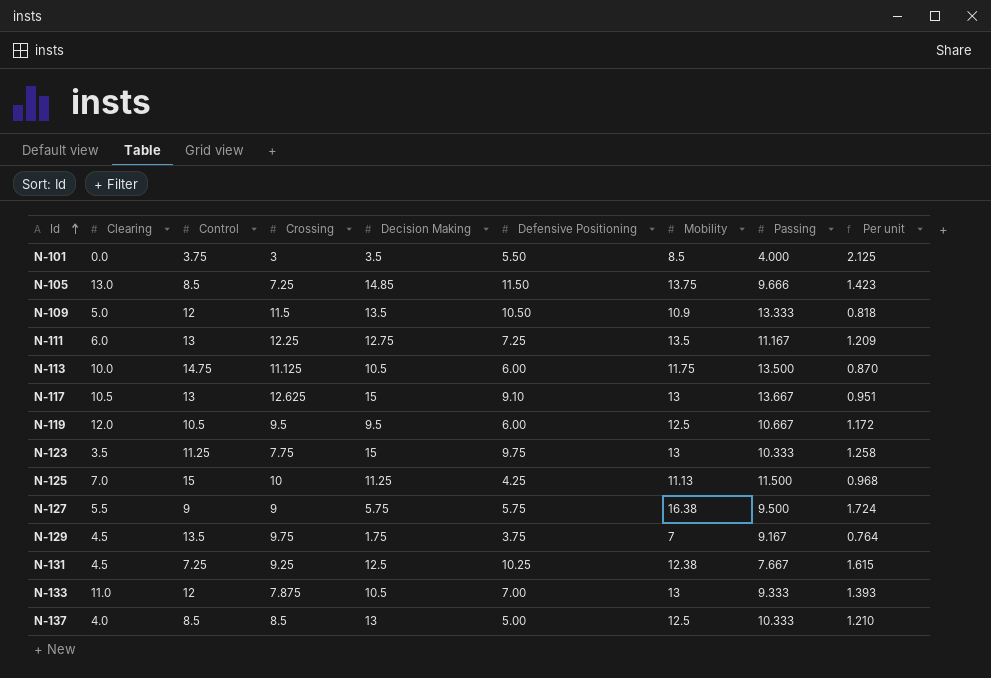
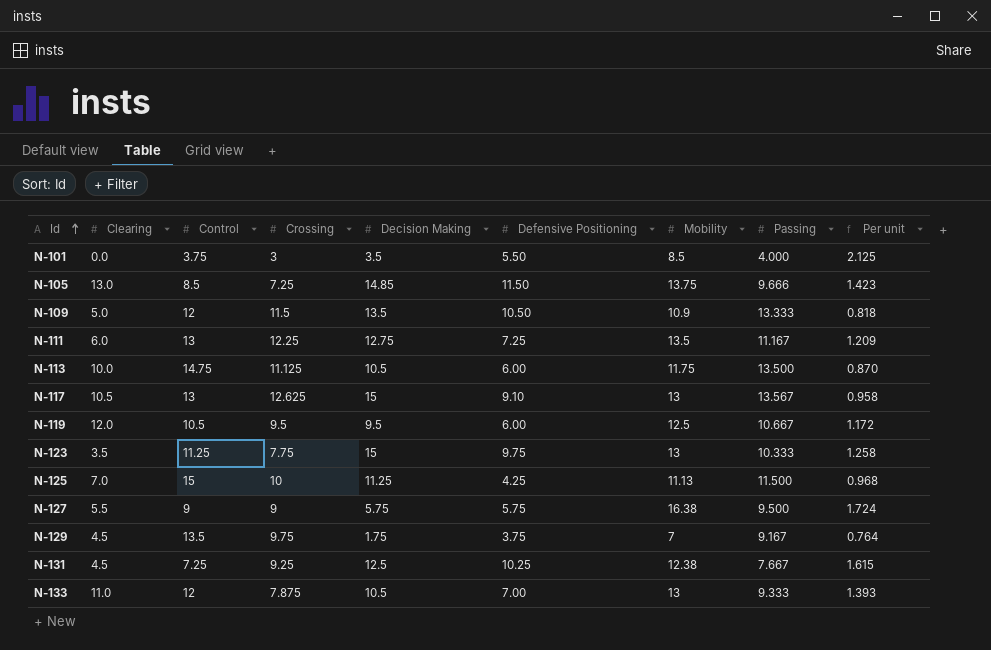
row N-137: 4.0 | 8.5 | 8.5 | 13 | 5.00 | 12.5 | 10.333 | 1.210 -> none
N-117 | Passing: 13.667 -> 13.567
N-117 | Per unit: 0.951 -> 0.958

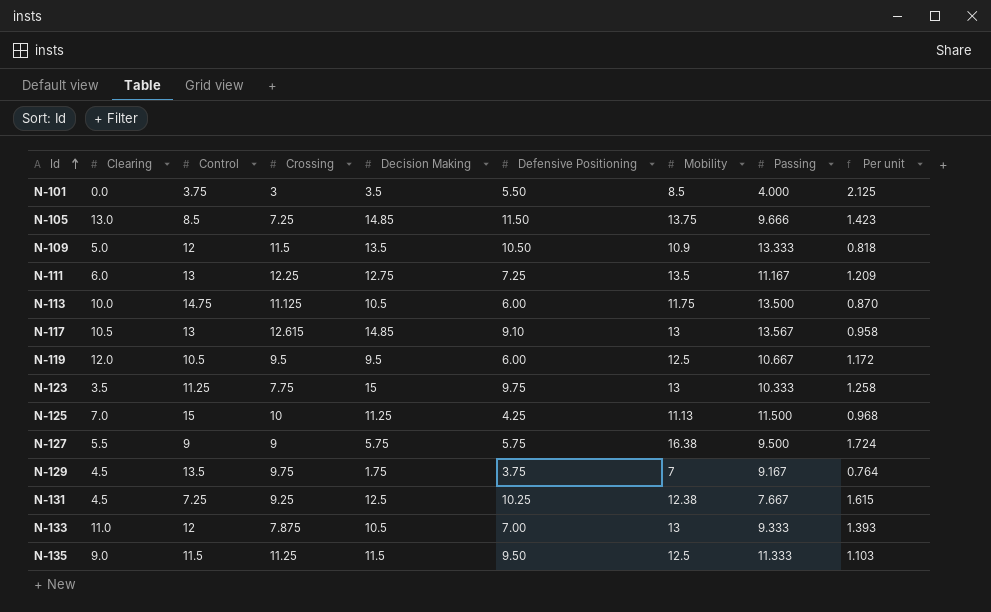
N-117 | Crossing: 12.625 -> 12.615
N-117 | Decision Making: 15 -> 14.85
row N-135: none -> 9.0 | 11.5 | 11.25 | 11.5 | 9.50 | 12.5 | 11.333 | 1.103

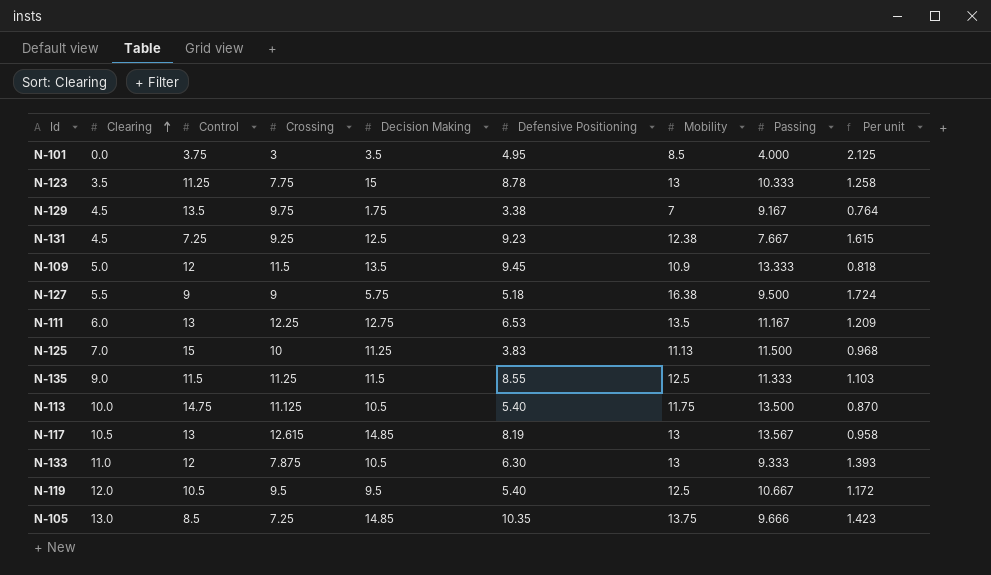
row order: Id ascending -> Clearing ascending
N-101 | Defensive Positioning: 5.50 -> 4.95
N-123 | Defensive Positioning: 9.75 -> 8.78
N-129 | Defensive Positioning: 3.75 -> 3.38
N-131 | Defensive Positioning: 10.25 -> 9.23
N-109 | Defensive Positioning: 10.50 -> 9.45
N-127 | Defensive Positioning: 5.75 -> 5.18
N-111 | Defensive Positioning: 7.25 -> 6.53
N-125 | Defensive Positioning: 4.25 -> 3.83
N-135 | Defensive Positioning: 9.50 -> 8.55
N-113 | Defensive Positioning: 6.00 -> 5.40
N-117 | Defensive Positioning: 9.10 -> 8.19
N-133 | Defensive Positioning: 7.00 -> 6.30
N-119 | Defensive Positioning: 6.00 -> 5.40
N-105 | Defensive Positioning: 11.50 -> 10.35

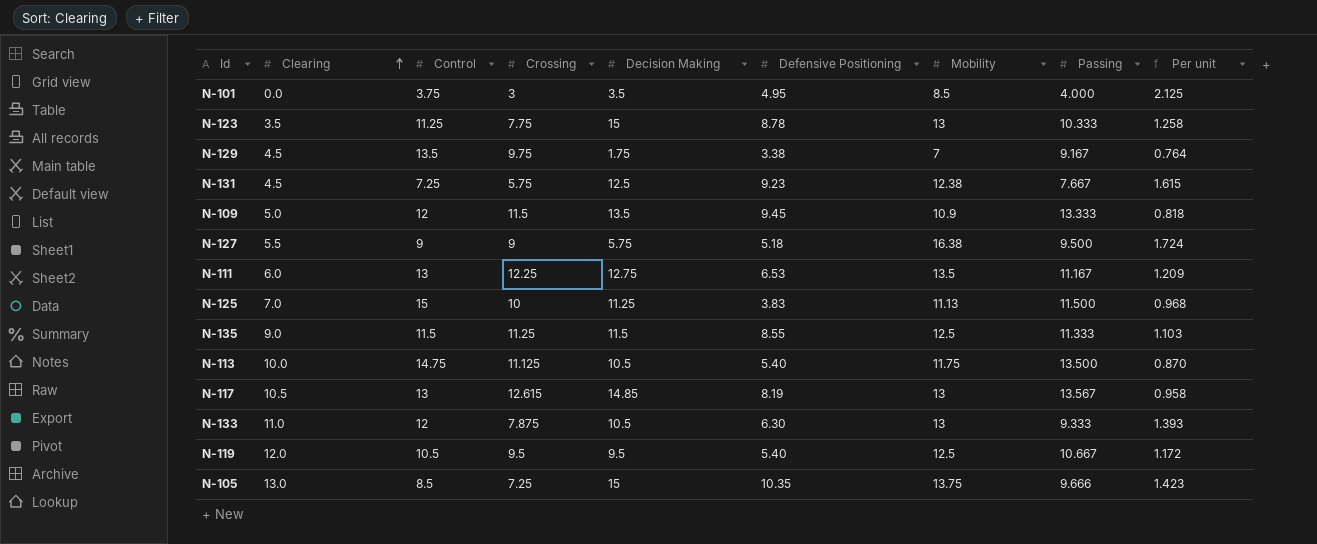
N-131 | Crossing: 9.25 -> 5.75
N-105 | Decision Making: 14.85 -> 15

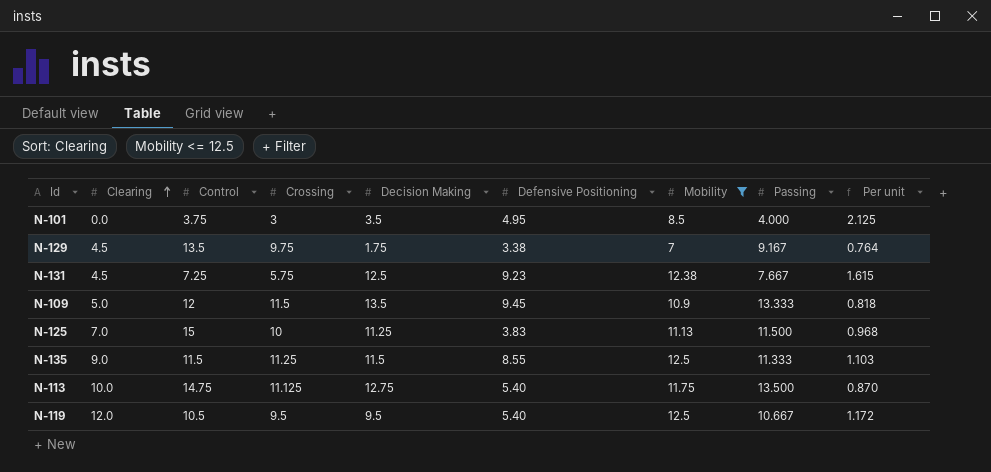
filter: none -> Mobility <= 12.5
N-113 | Decision Making: 10.5 -> 12.75

